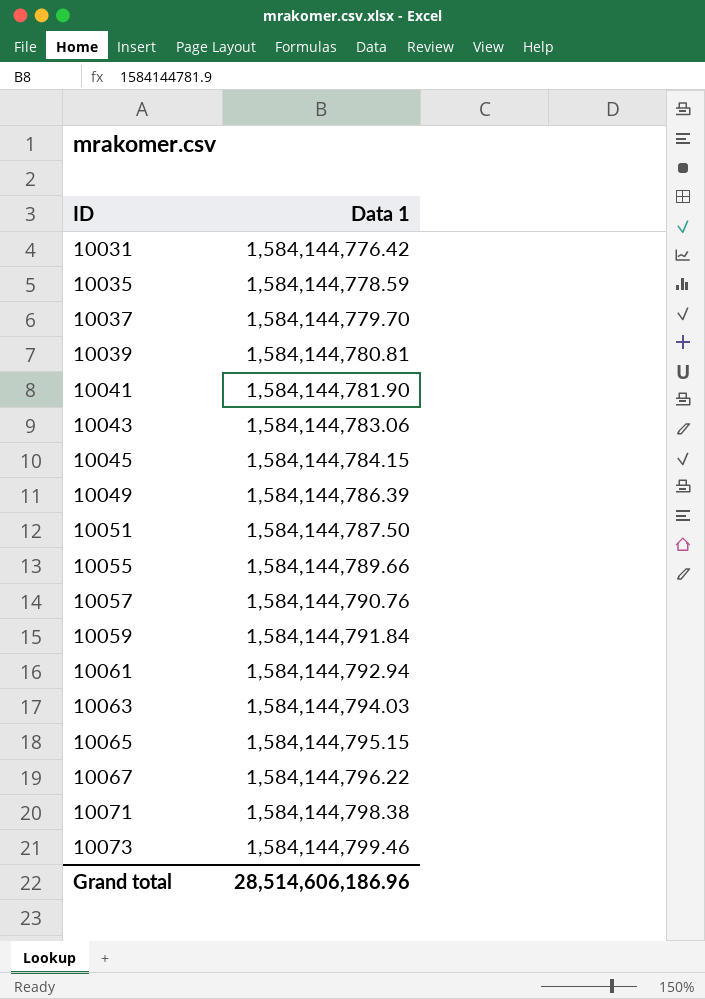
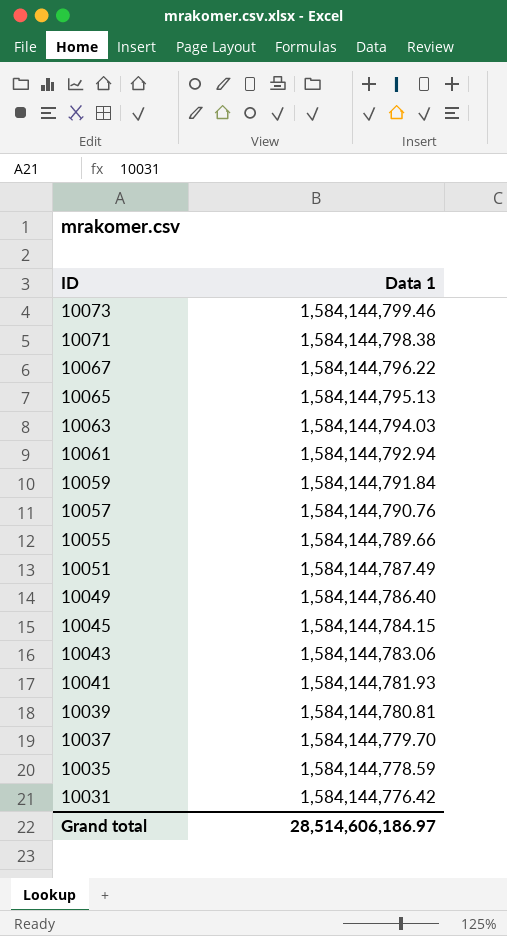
row order: ID ascending -> ID descending
10065 | Data 1: 1,584,144,795.15 -> 1,584,144,795.13
10051 | Data 1: 1,584,144,787.50 -> 1,584,144,787.49
10049 | Data 1: 1,584,144,786.39 -> 1,584,144,786.40
10041 | Data 1: 1,584,144,781.90 -> 1,584,144,781.93
Grand total | Data 1: 28,514,606,186.96 -> 28,514,606,186.97

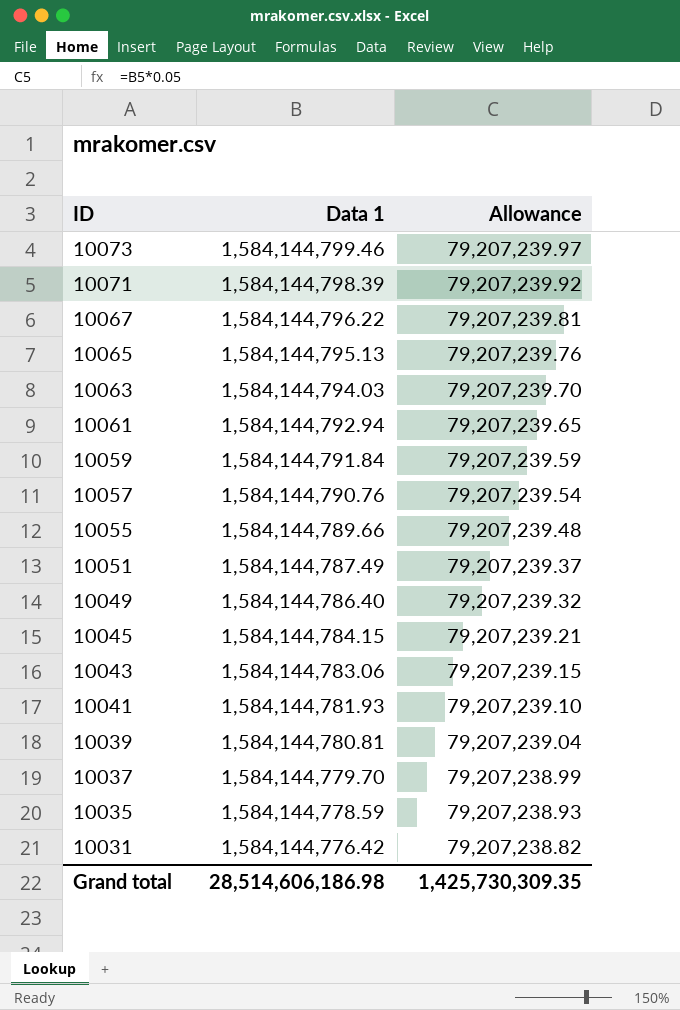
column Allowance | formula: none -> [Data 1] * 0.05
10071 | Data 1: 1,584,144,798.38 -> 1,584,144,798.39
Grand total | Data 1: 28,514,606,186.97 -> 28,514,606,186.98

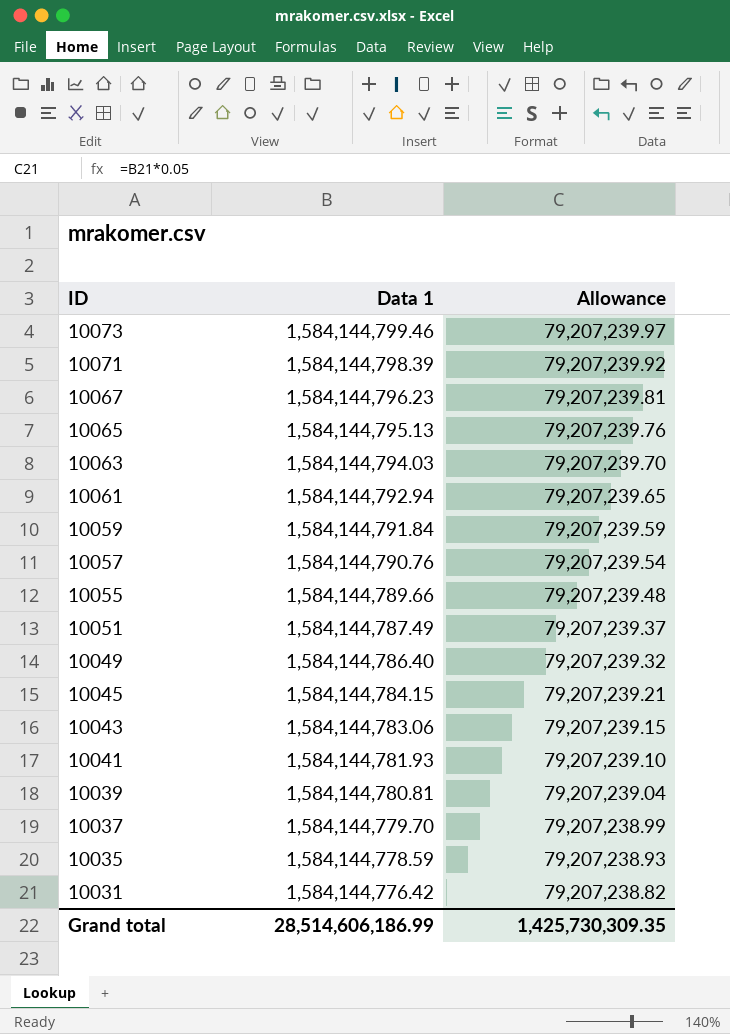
10067 | Data 1: 1,584,144,796.22 -> 1,584,144,796.23
Grand total | Data 1: 28,514,606,186.98 -> 28,514,606,186.99

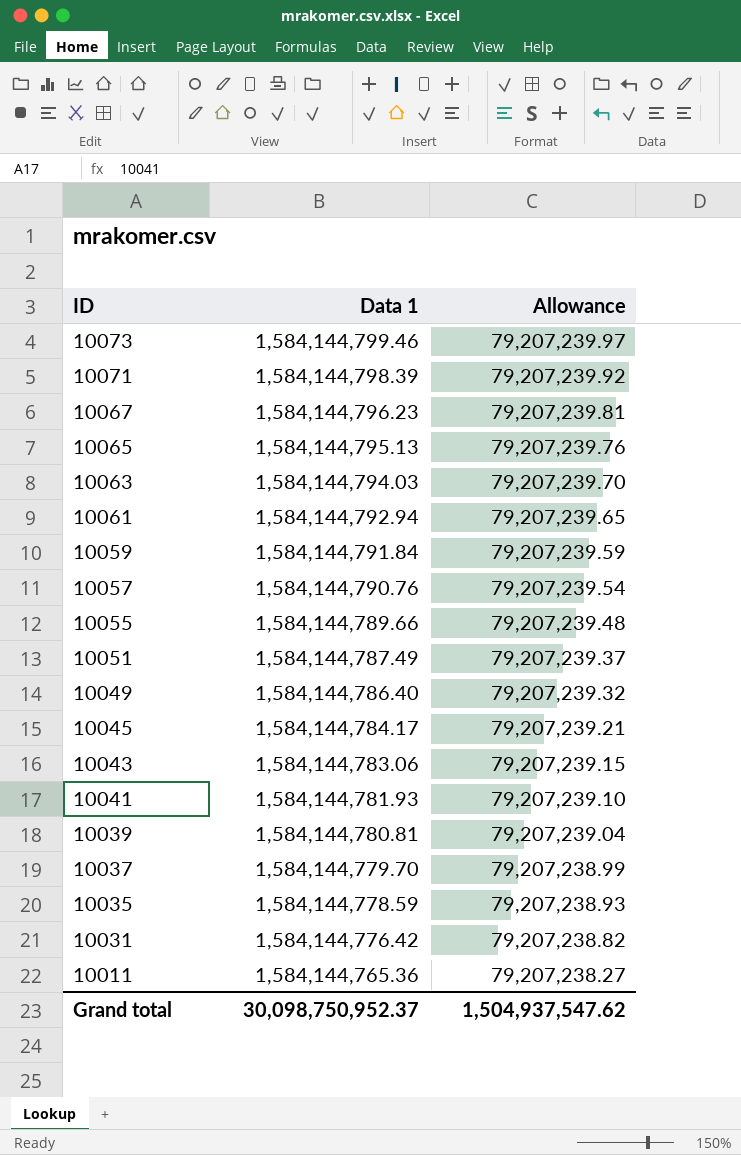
10045 | Data 1: 1,584,144,784.15 -> 1,584,144,784.17
row 10011: none -> 1,584,144,765.36 | 79,207,238.27
Grand total | Data 1: 28,514,606,186.99 -> 30,098,750,952.37
Grand total | Allowance: 1,425,730,309.35 -> 1,504,937,547.62

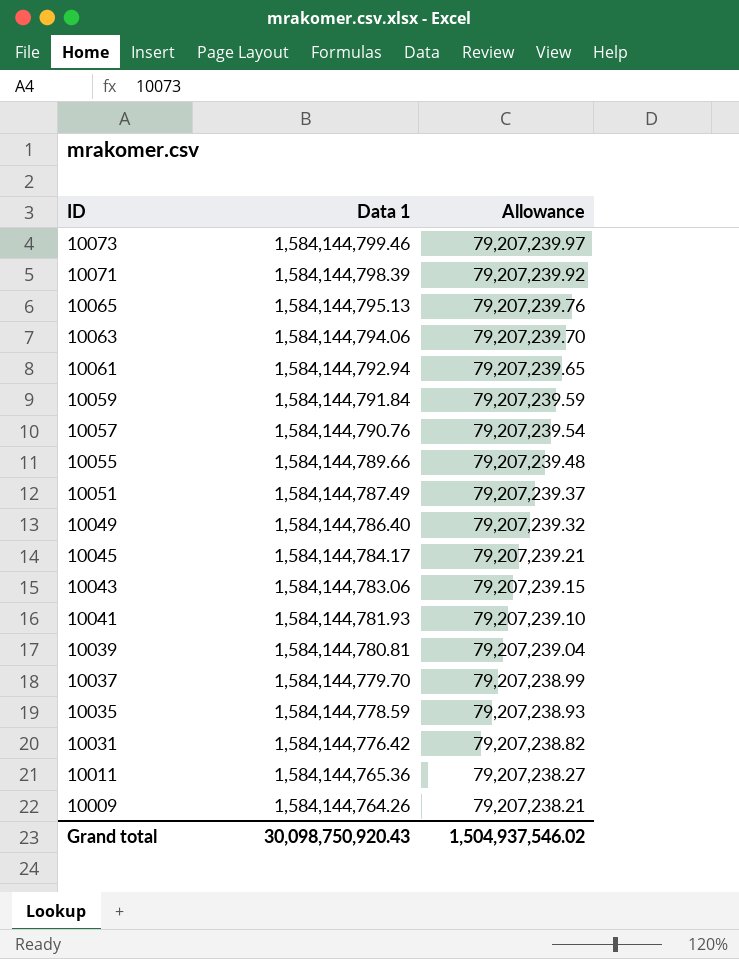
row 10067: 1,584,144,796.23 | 79,207,239.81 -> none
10063 | Data 1: 1,584,144,794.03 -> 1,584,144,794.06
row 10009: none -> 1,584,144,764.26 | 79,207,238.21
Grand total | Data 1: 30,098,750,952.37 -> 30,098,750,920.43
Grand total | Allowance: 1,504,937,547.62 -> 1,504,937,546.02

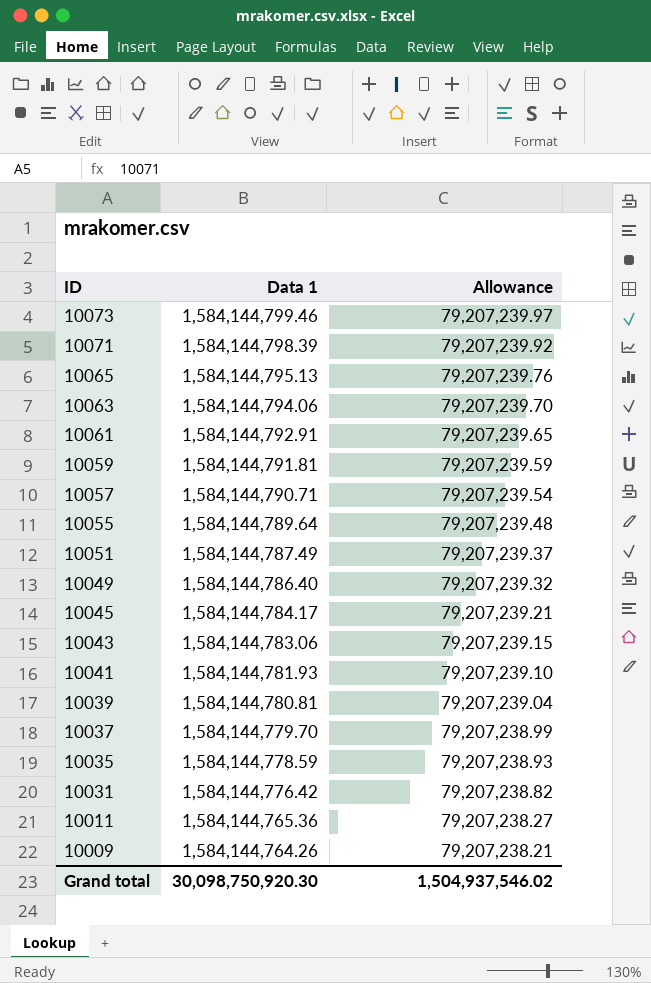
10061 | Data 1: 1,584,144,792.94 -> 1,584,144,792.91
10059 | Data 1: 1,584,144,791.84 -> 1,584,144,791.81
10057 | Data 1: 1,584,144,790.76 -> 1,584,144,790.71
10055 | Data 1: 1,584,144,789.66 -> 1,584,144,789.64
Grand total | Data 1: 30,098,750,920.43 -> 30,098,750,920.30

